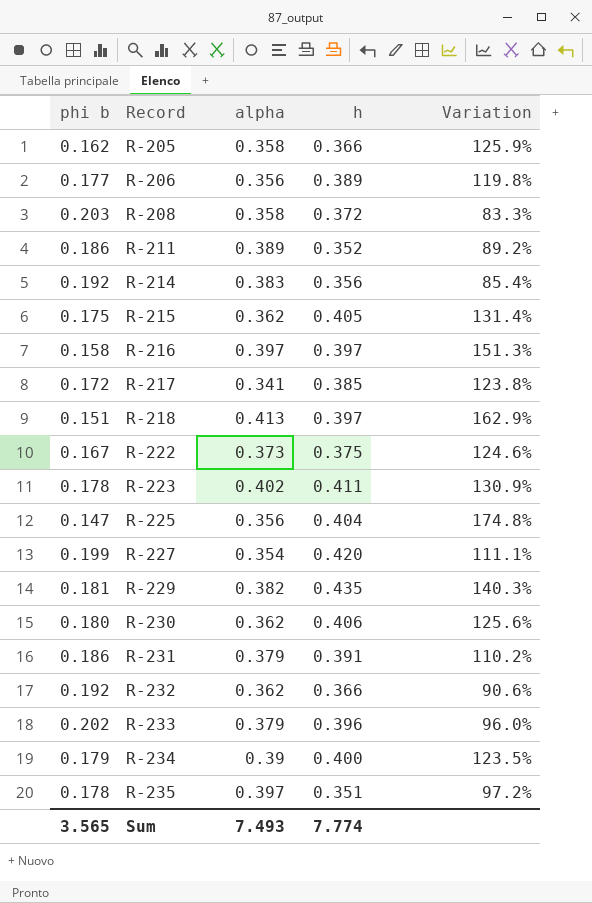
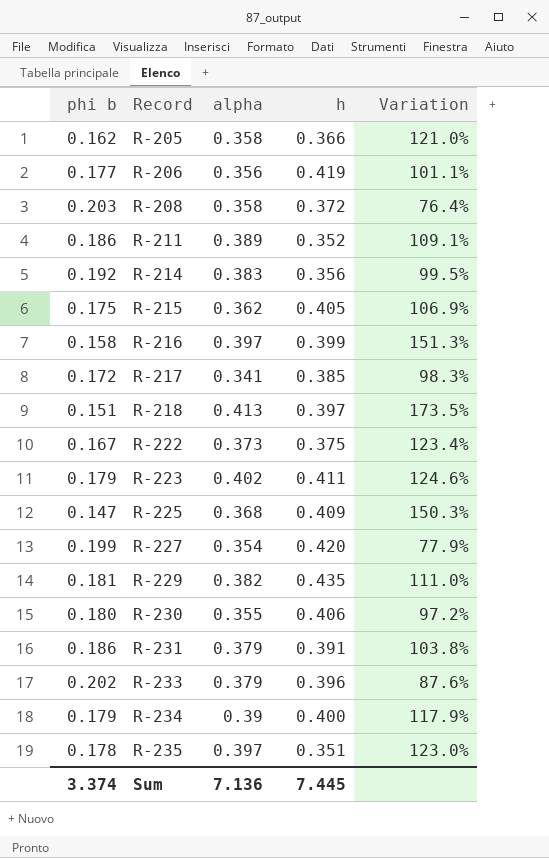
column Variation | formula: ([h] - [phi b]) / [phi b] -> ([alpha] - [phi b]) / [phi b]
row R-232: 0.192 | 0.362 | 0.366 | 90.6% -> none
R-206 | h: 0.389 -> 0.419
R-216 | h: 0.397 -> 0.399
R-223 | phi b: 0.178 -> 0.179
R-225 | alpha: 0.356 -> 0.368
R-225 | h: 0.404 -> 0.409
R-230 | alpha: 0.362 -> 0.355
Sum | phi b: 3.565 -> 3.374
Sum | alpha: 7.493 -> 7.136
Sum | h: 7.774 -> 7.445

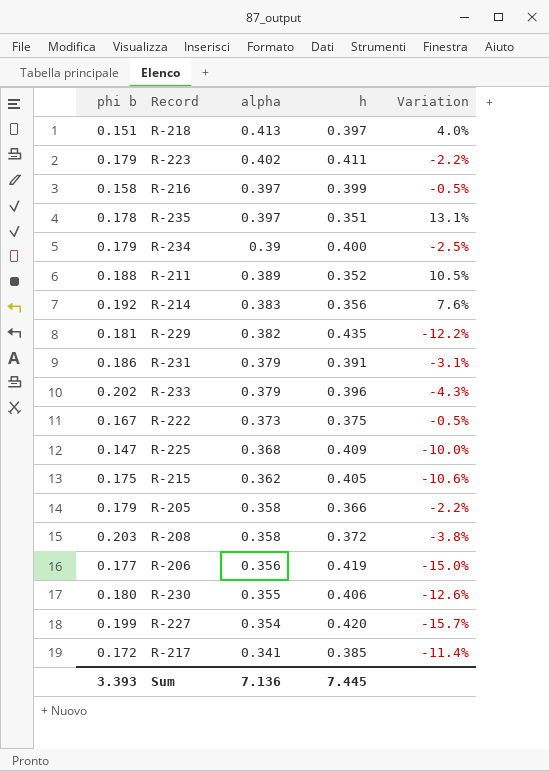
row order: Record ascending -> alpha descending
column Variation | formula: ([alpha] - [phi b]) / [phi b] -> ([alpha] - [h]) / [h]
R-211 | phi b: 0.186 -> 0.188
R-205 | phi b: 0.162 -> 0.179
Sum | phi b: 3.374 -> 3.393

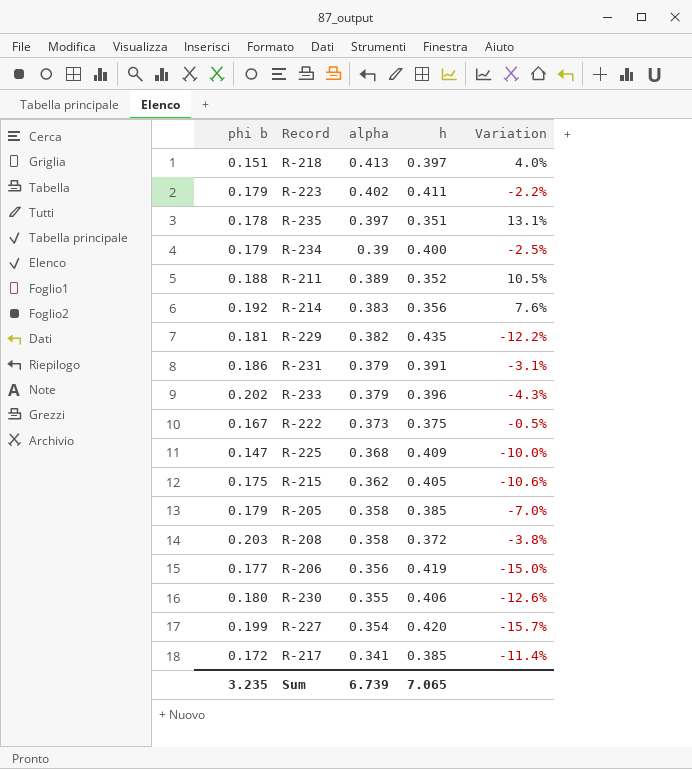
row R-216: 0.158 | 0.397 | 0.399 | -0.5% -> none
R-205 | h: 0.366 -> 0.385
R-205 | Variation: -2.2% -> -7.0%
Sum | phi b: 3.393 -> 3.235
Sum | alpha: 7.136 -> 6.739
Sum | h: 7.445 -> 7.065

